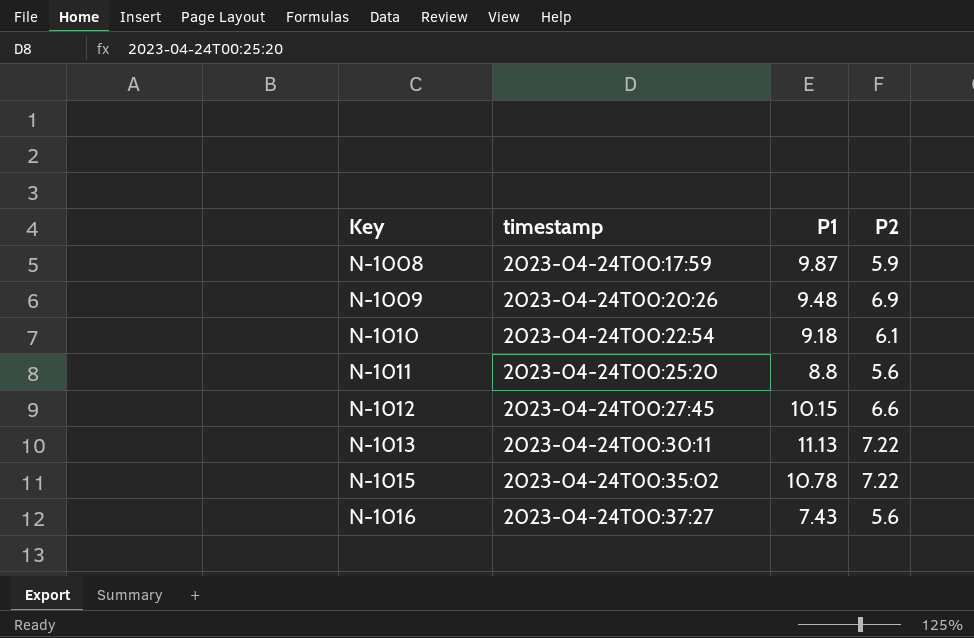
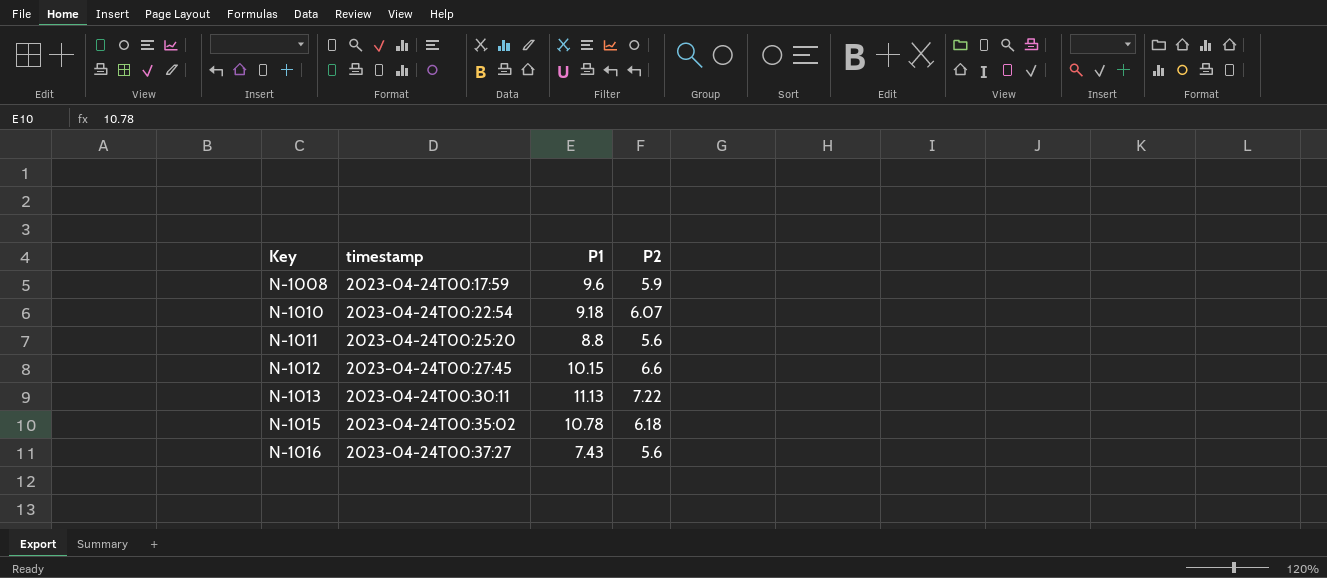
row N-1009: 2023-04-24T00:20:26 | 9.48 | 6.9 -> none
N-1008 | P1: 9.87 -> 9.6
N-1010 | P2: 6.1 -> 6.07
N-1015 | P2: 7.22 -> 6.18

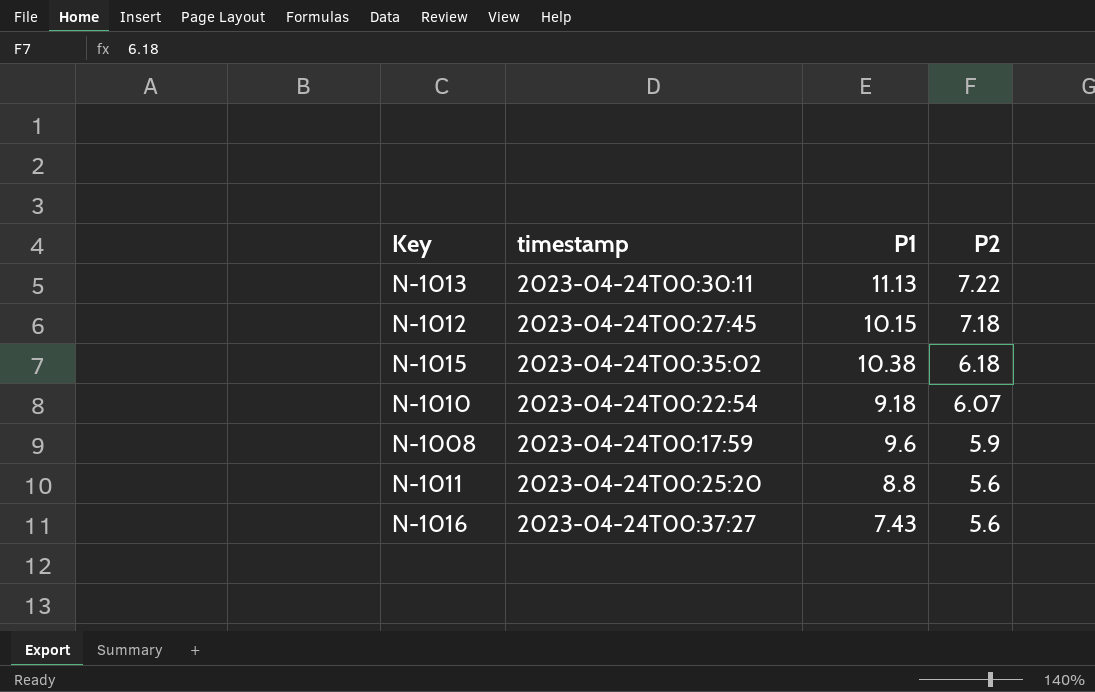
row order: Key ascending -> P2 descending
N-1012 | P2: 6.6 -> 7.18
N-1015 | P1: 10.78 -> 10.38

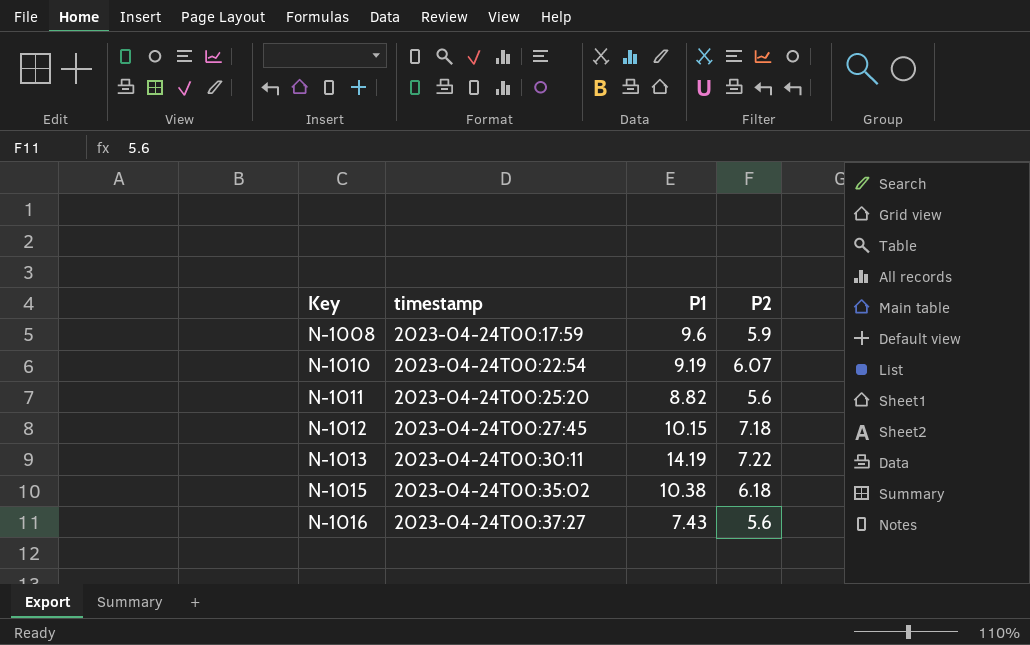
row order: P2 descending -> Key ascending
N-1010 | P1: 9.18 -> 9.19
N-1011 | P1: 8.8 -> 8.82
N-1013 | P1: 11.13 -> 14.19

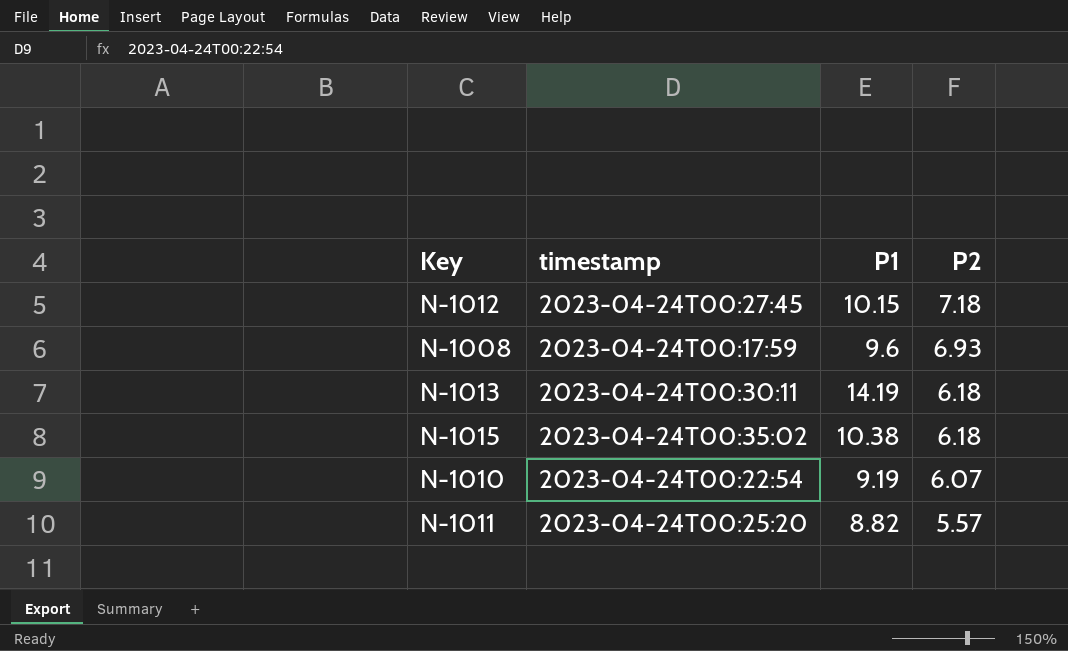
row order: Key ascending -> P2 descending
row N-1016: 2023-04-24T00:37:27 | 7.43 | 5.6 -> none
N-1008 | P2: 5.9 -> 6.93
N-1013 | P2: 7.22 -> 6.18
N-1011 | P2: 5.6 -> 5.57

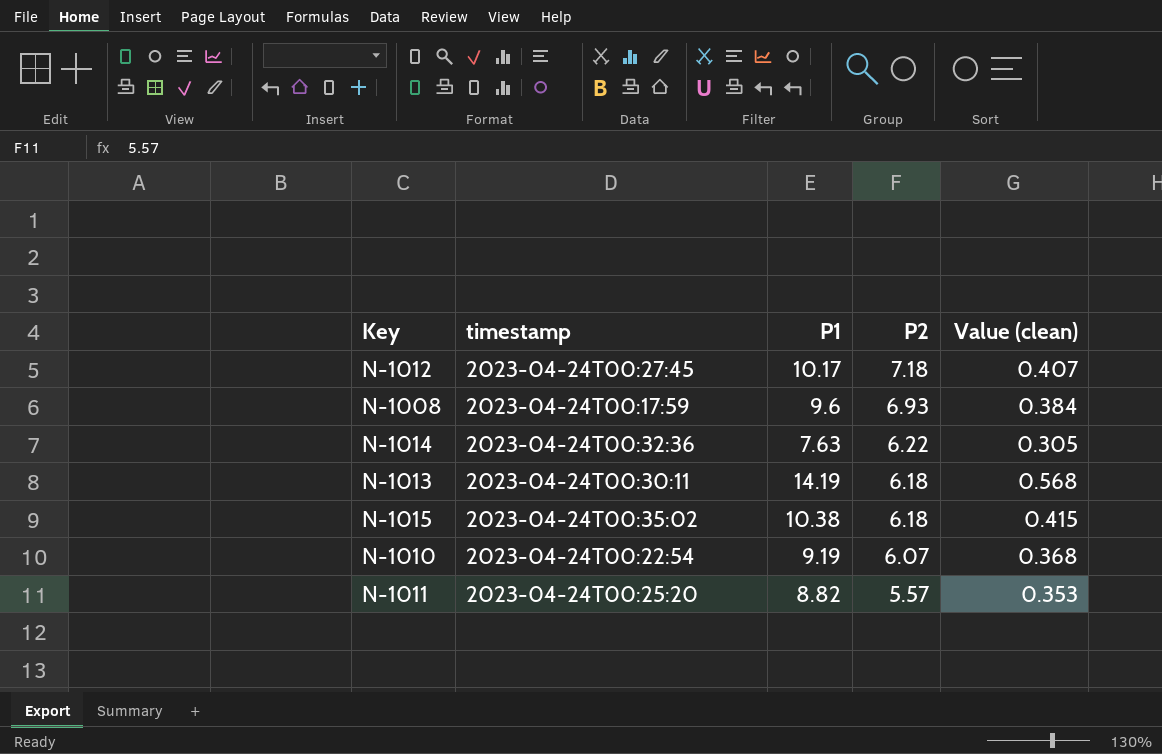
column Value (clean) | formula: none -> [P1] * 0.04
N-1012 | P1: 10.15 -> 10.17
row N-1014: none -> 2023-04-24T00:32:36 | 7.63 | 6.22 | 0.305

